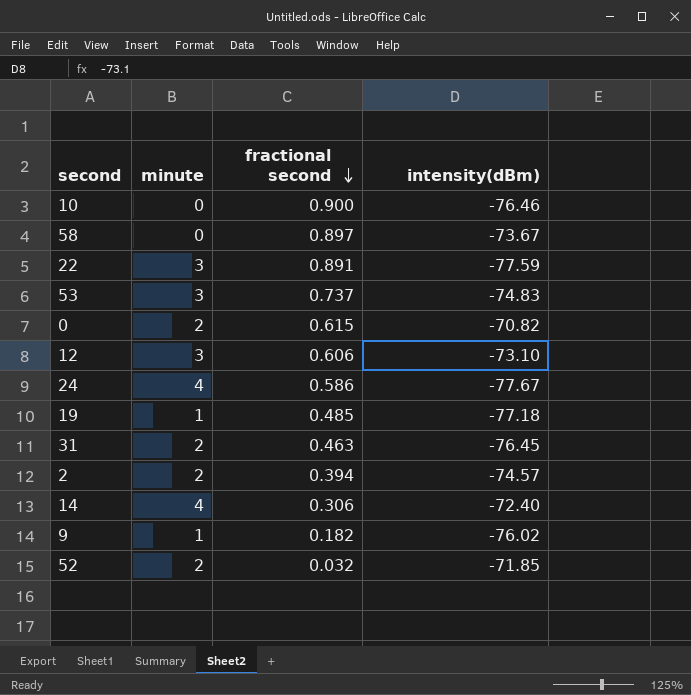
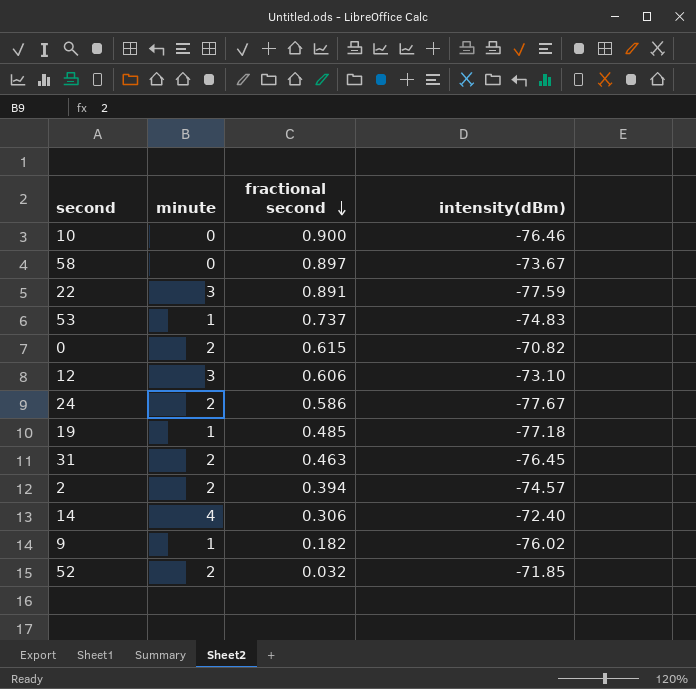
53 | minute: 3 -> 1
24 | minute: 4 -> 2

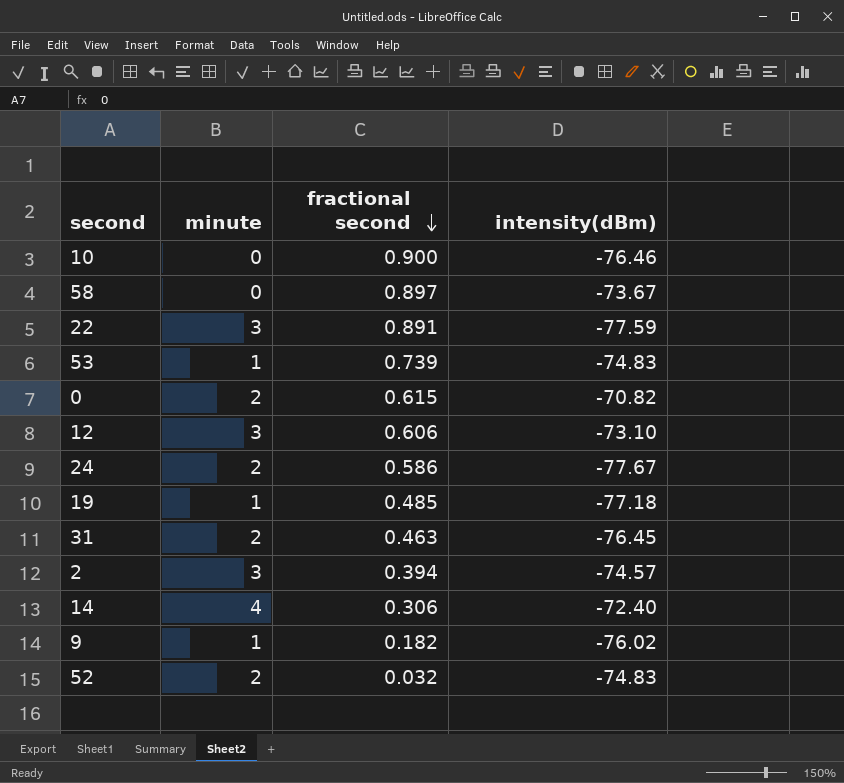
53 | fractional second: 0.737 -> 0.739
2 | minute: 2 -> 3
52 | intensity(dBm): -71.85 -> -74.83

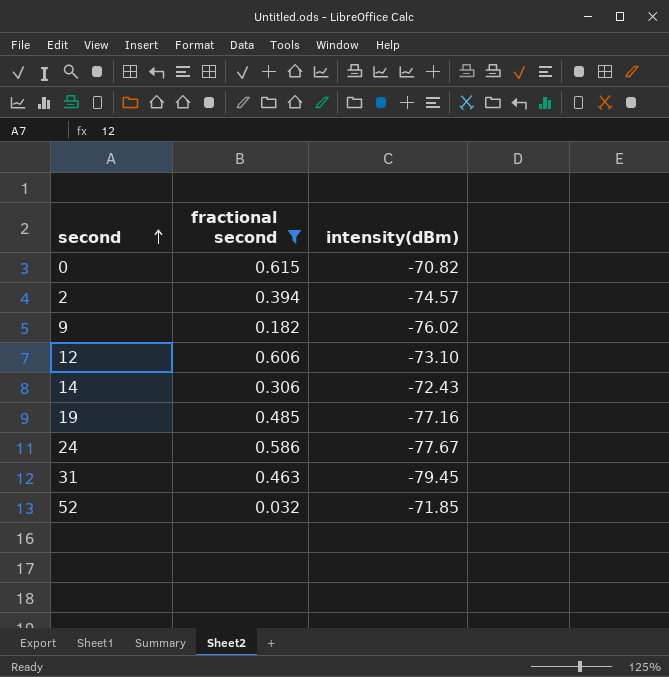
filter: none -> fractional second <= 0.615
row order: fractional second descending -> second ascending
column minute | position: 2 -> none
14 | intensity(dBm): -72.40 -> -72.43
19 | intensity(dBm): -77.18 -> -77.16
31 | intensity(dBm): -76.45 -> -79.45
52 | intensity(dBm): -74.83 -> -71.85

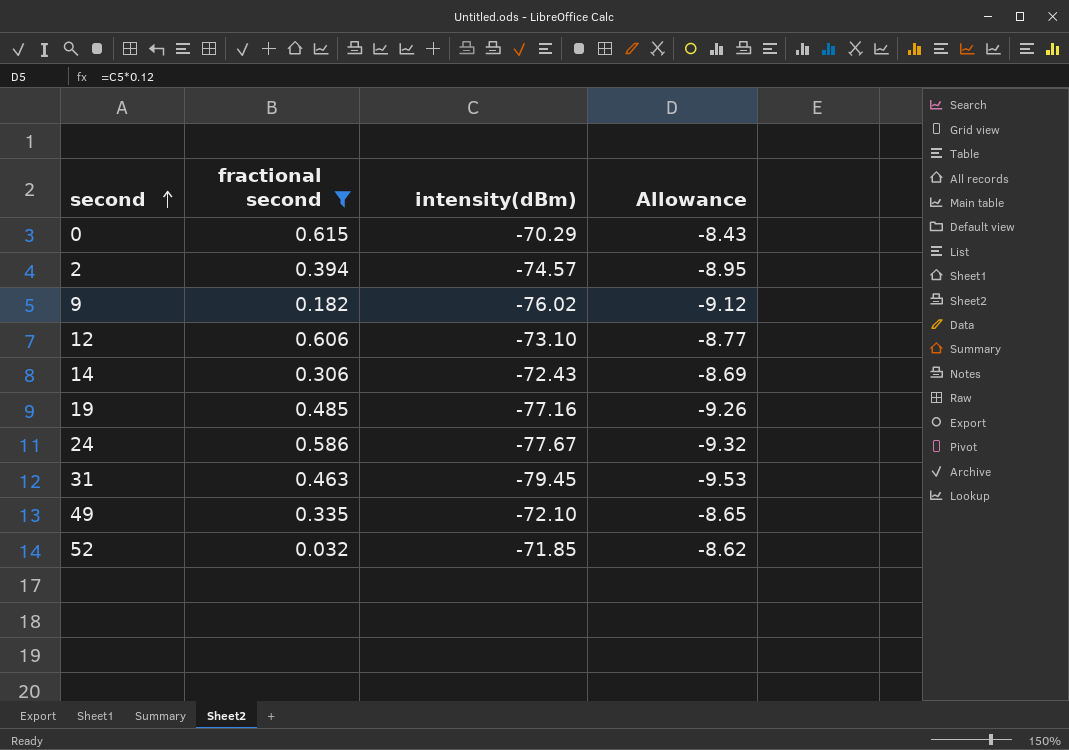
column Allowance | formula: none -> [intensity(dBm)] * 0.12
0 | intensity(dBm): -70.82 -> -70.29
row 49: none -> 0.335 | -72.10 | -8.65

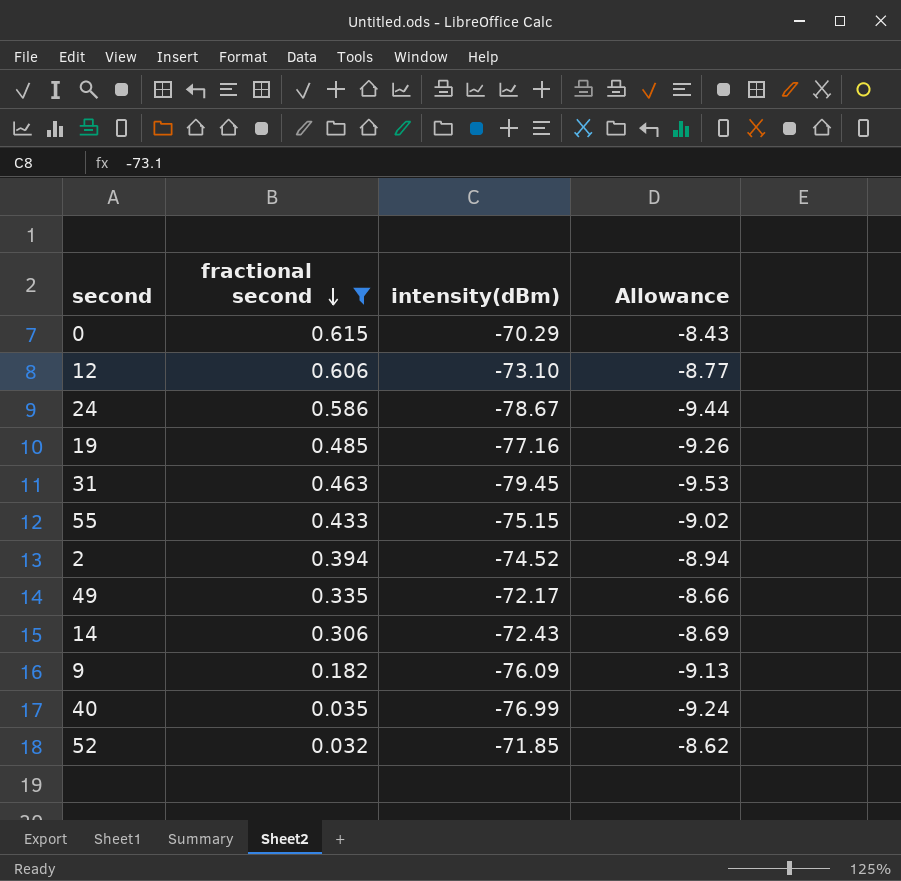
row order: second ascending -> fractional second descending
24 | intensity(dBm): -77.67 -> -78.67
24 | Allowance: -9.32 -> -9.44
row 55: none -> 0.433 | -75.15 | -9.02
2 | intensity(dBm): -74.57 -> -74.52
2 | Allowance: -8.95 -> -8.94
49 | intensity(dBm): -72.10 -> -72.17
49 | Allowance: -8.65 -> -8.66
9 | intensity(dBm): -76.02 -> -76.09
9 | Allowance: -9.12 -> -9.13
row 40: none -> 0.035 | -76.99 | -9.24

